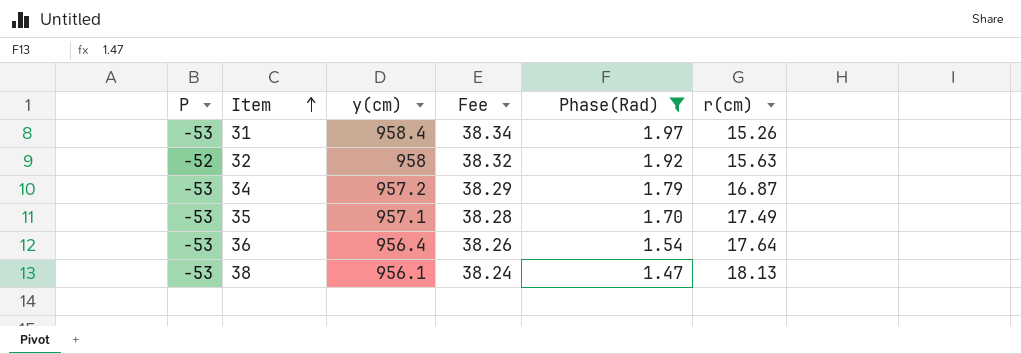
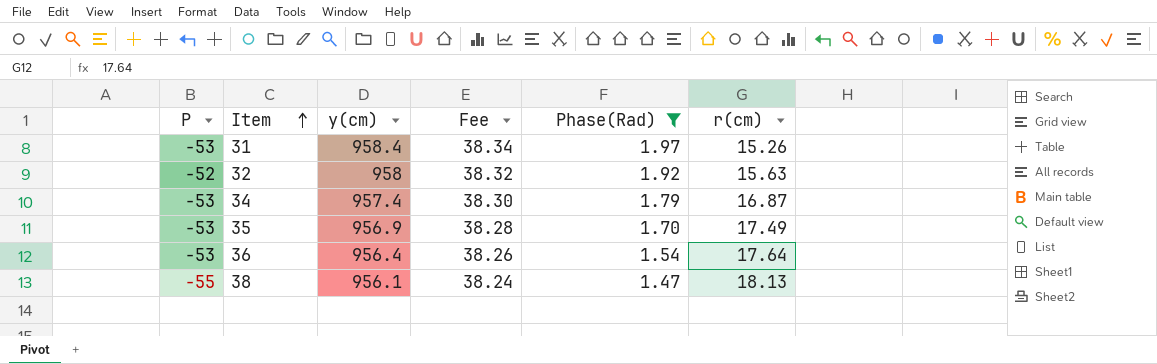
34 | y(cm): 957.2 -> 957.4
34 | Fee: 38.29 -> 38.30
35 | y(cm): 957.1 -> 956.9
38 | P: -53 -> -55

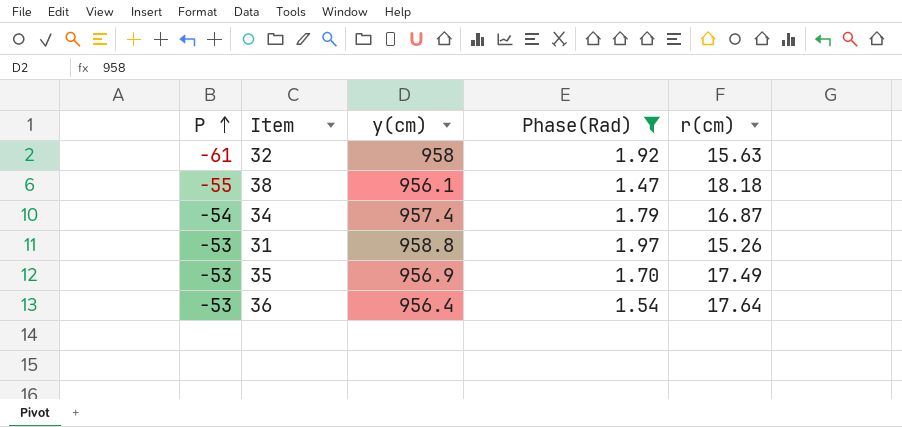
row order: Item ascending -> P ascending
column Fee | formula: [y(cm)] * 0.04 -> none
32 | P: -52 -> -61
38 | r(cm): 18.13 -> 18.18
34 | P: -53 -> -54
31 | y(cm): 958.4 -> 958.8

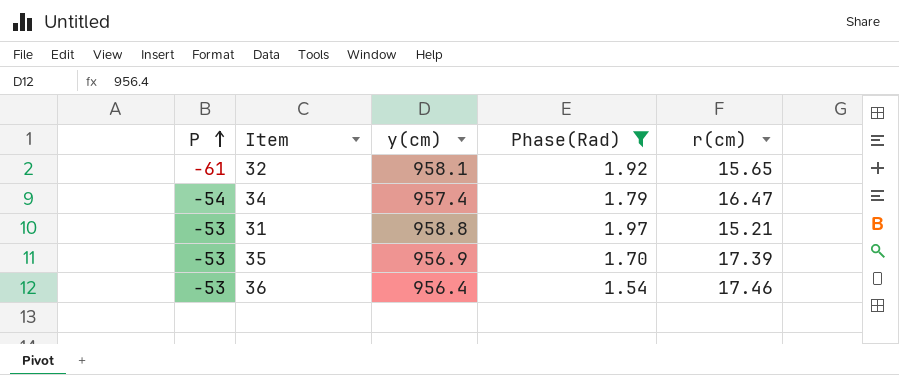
row 38: -55 | 956.1 | 1.47 | 18.18 -> none
32 | y(cm): 958 -> 958.1
32 | r(cm): 15.63 -> 15.65
34 | r(cm): 16.87 -> 16.47
31 | r(cm): 15.26 -> 15.21
35 | r(cm): 17.49 -> 17.39
36 | r(cm): 17.64 -> 17.46

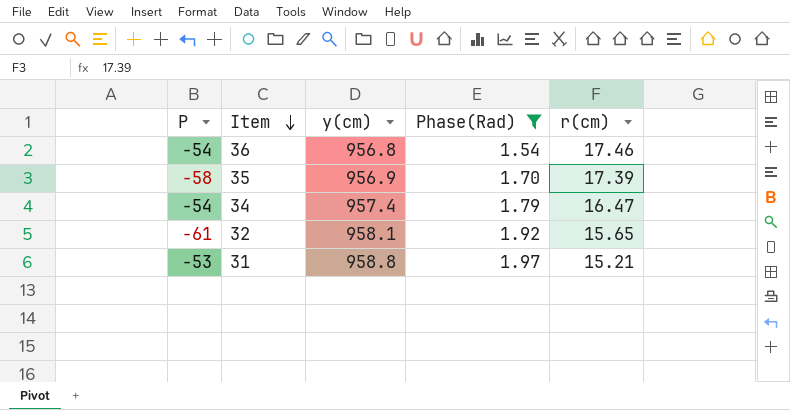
row order: P ascending -> Item descending
36 | P: -53 -> -54
36 | y(cm): 956.4 -> 956.8
35 | P: -53 -> -58

